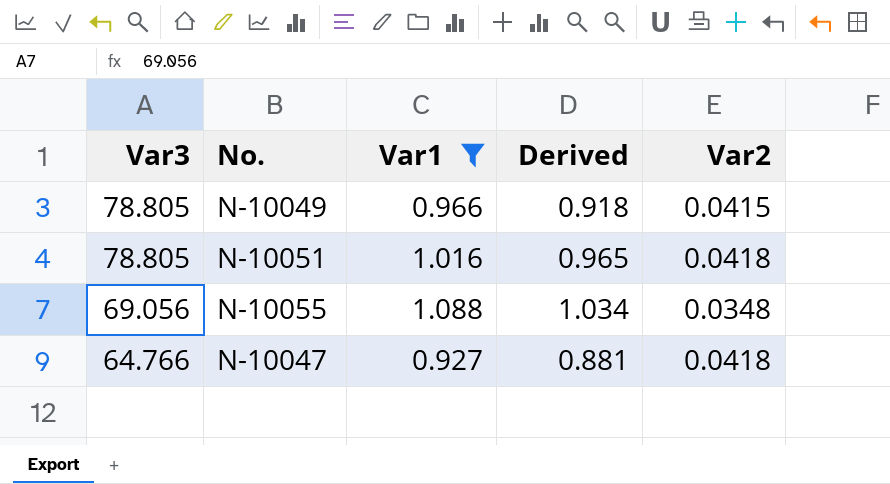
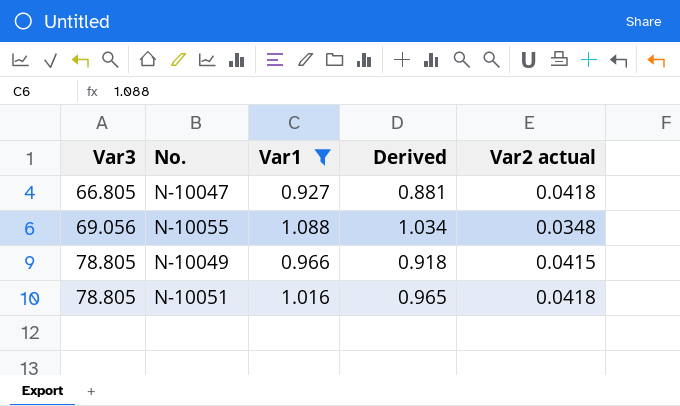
row order: Var3 descending -> Var3 ascending
column name: Var2 -> Var2 actual
N-10047 | Var3: 64.766 -> 66.805

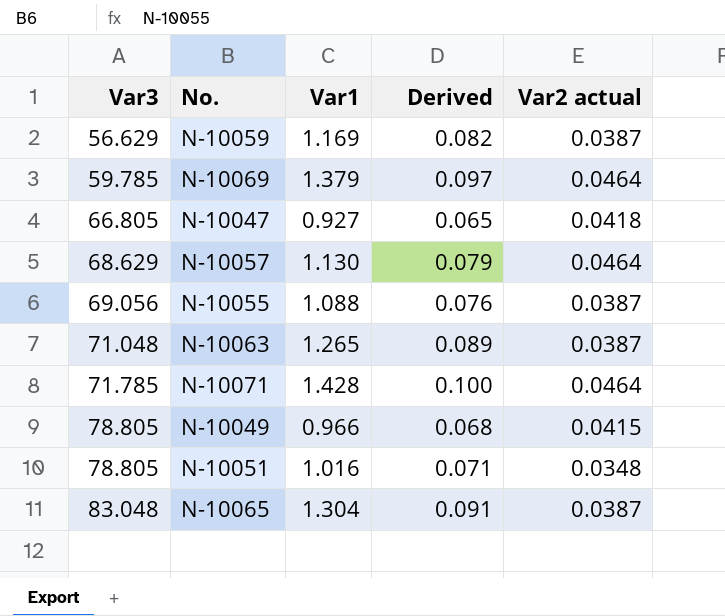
filter: Var1 <= 1.088 -> none
column Derived | formula: [Var1] * 0.95 -> [Var1] * 0.07
N-10055 | Var2 actual: 0.0348 -> 0.0387
N-10051 | Var2 actual: 0.0418 -> 0.0348

